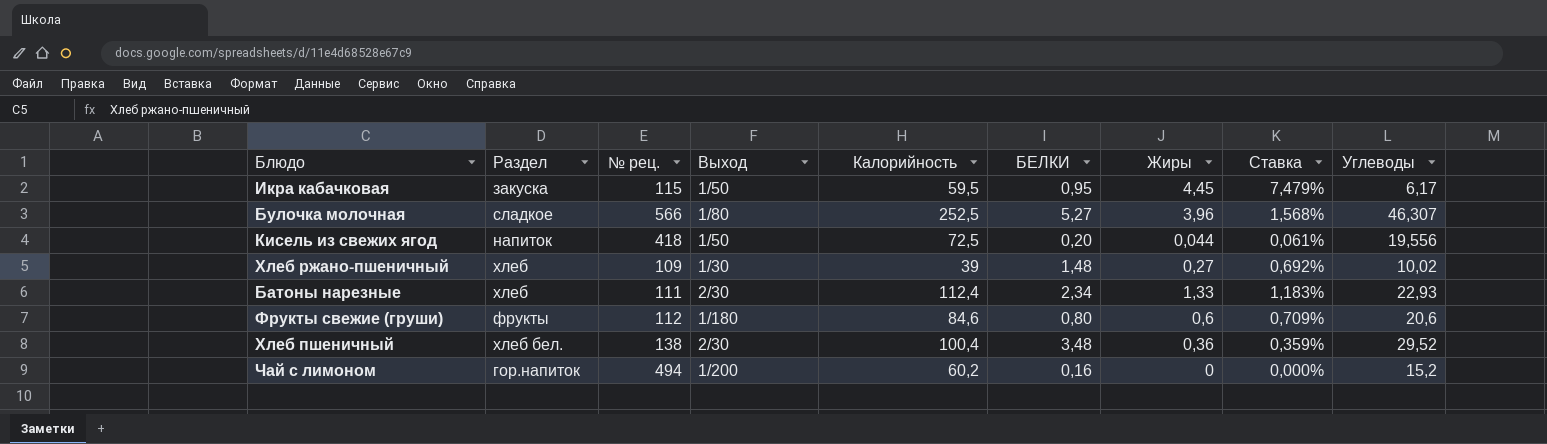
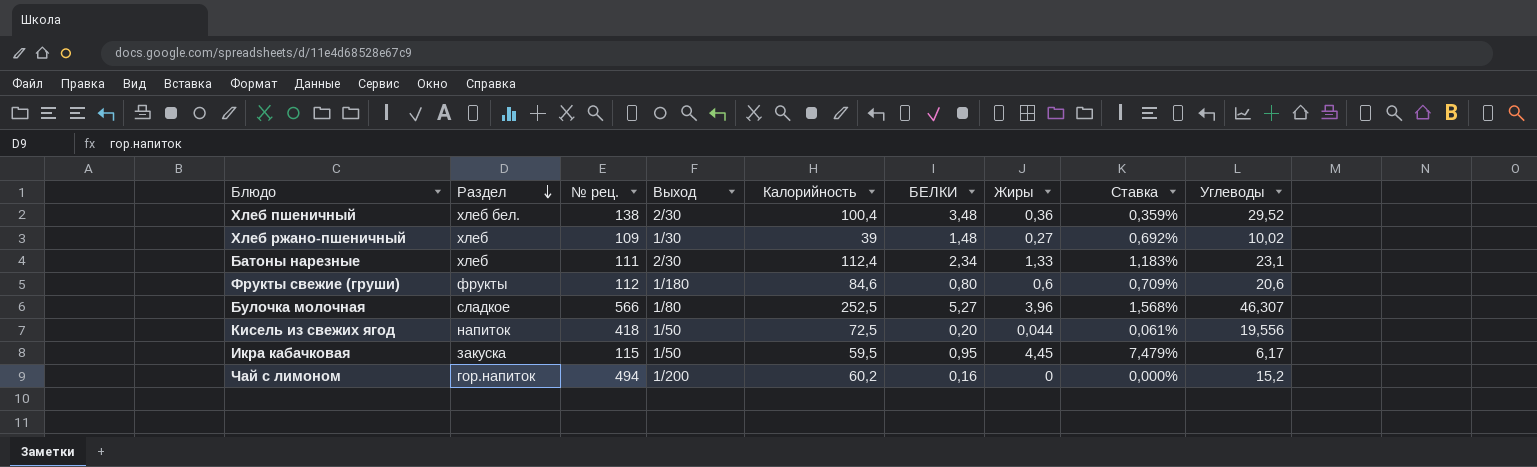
row order: none -> Раздел descending
Батоны нарезные | Углеводы: 22,93 -> 23,1

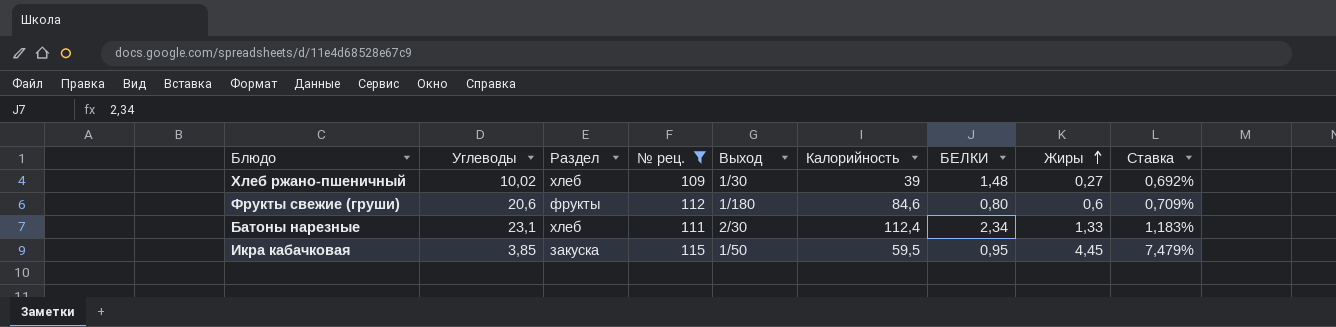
filter: none -> № рец. <= 115
row order: Раздел descending -> Жиры ascending
column Углеводы | position: 9 -> 2
Икра кабачковая | Углеводы: 6,17 -> 3,85

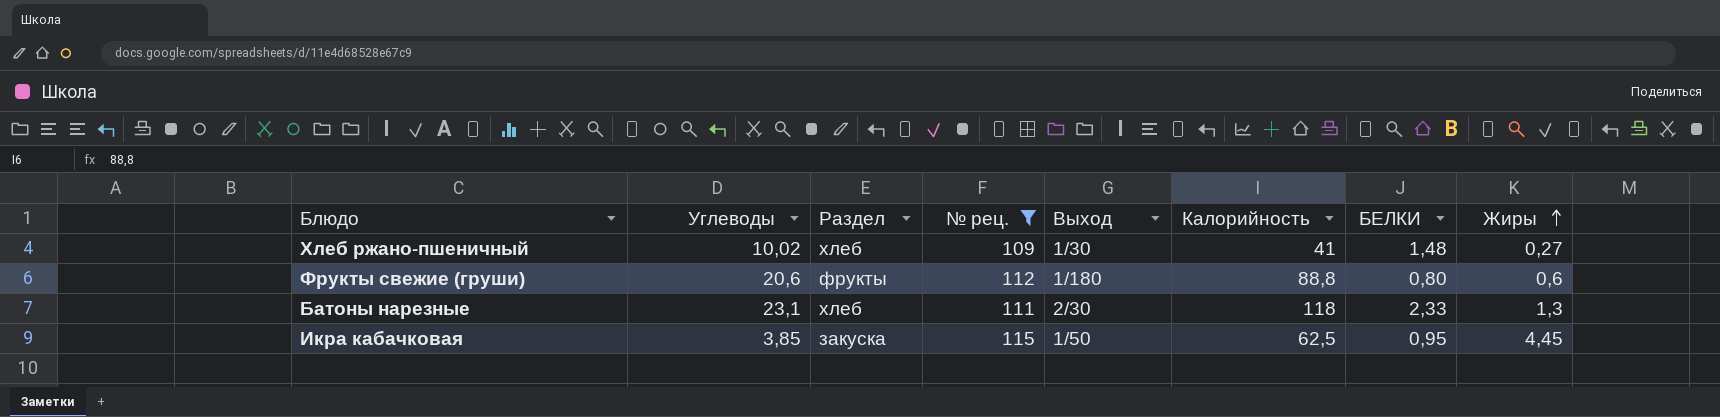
column Ставка | formula: [Жиры] / [Калорийность] -> none
Хлеб ржано-пшеничный | Калорийность: 39 -> 41
Фрукты свежие (груши) | Калорийность: 84,6 -> 88,8
Батоны нарезные | Калорийность: 112,4 -> 118
Батоны нарезные | БЕЛКИ: 2,34 -> 2,33
Батоны нарезные | Жиры: 1,33 -> 1,3
Икра кабачковая | Калорийность: 59,5 -> 62,5

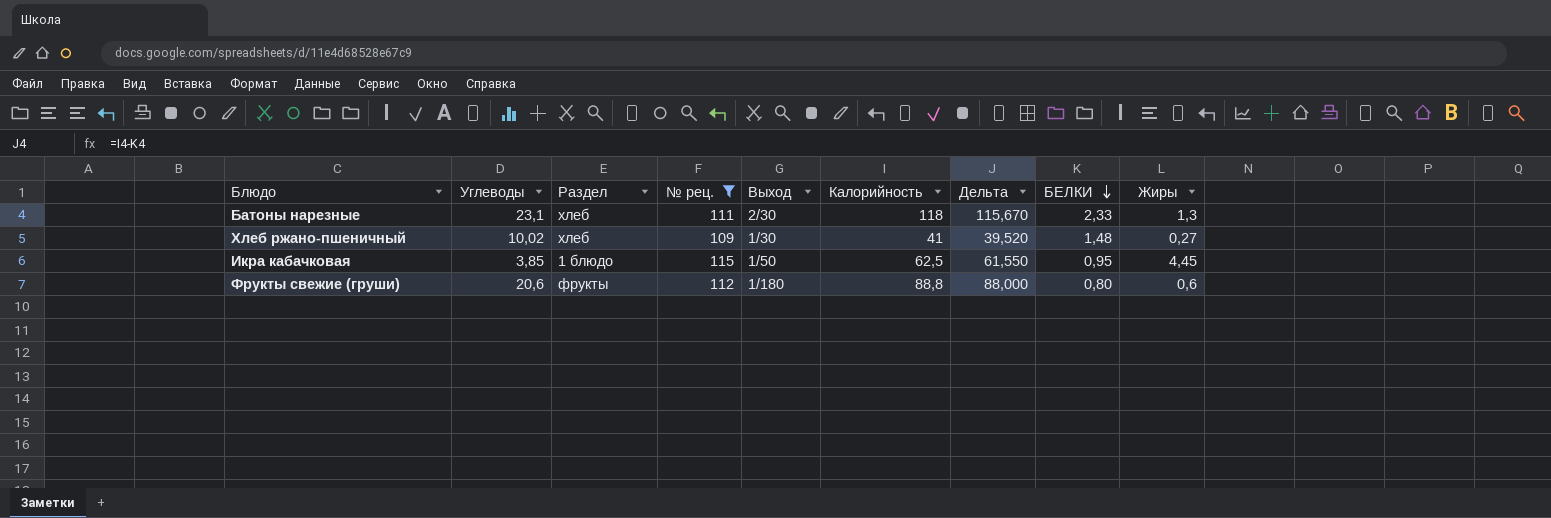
row order: Жиры ascending -> БЕЛКИ descending
column Дельта | formula: none -> [Калорийность] - [БЕЛКИ]
Икра кабачковая | Раздел: закуска -> 1 блюдо

